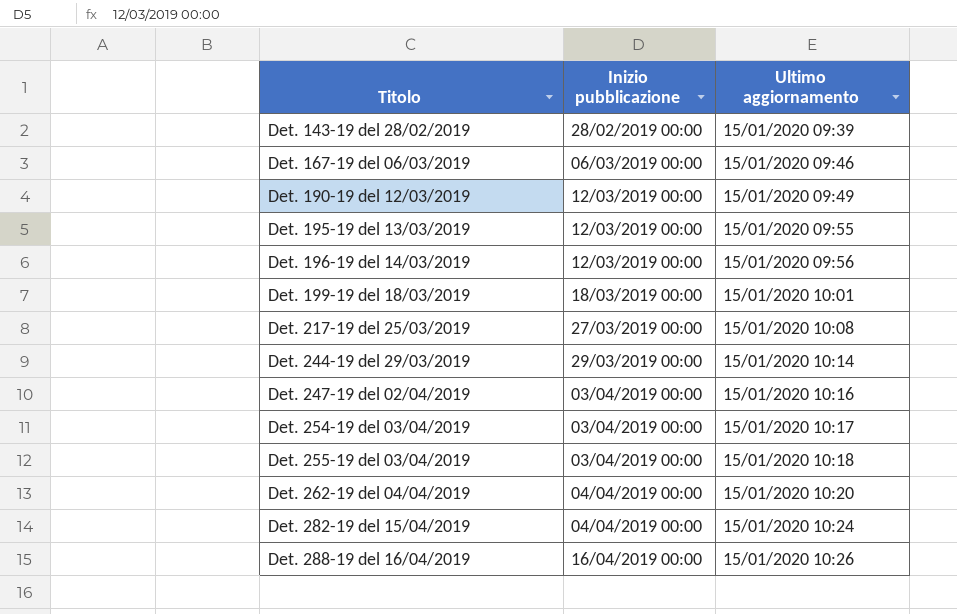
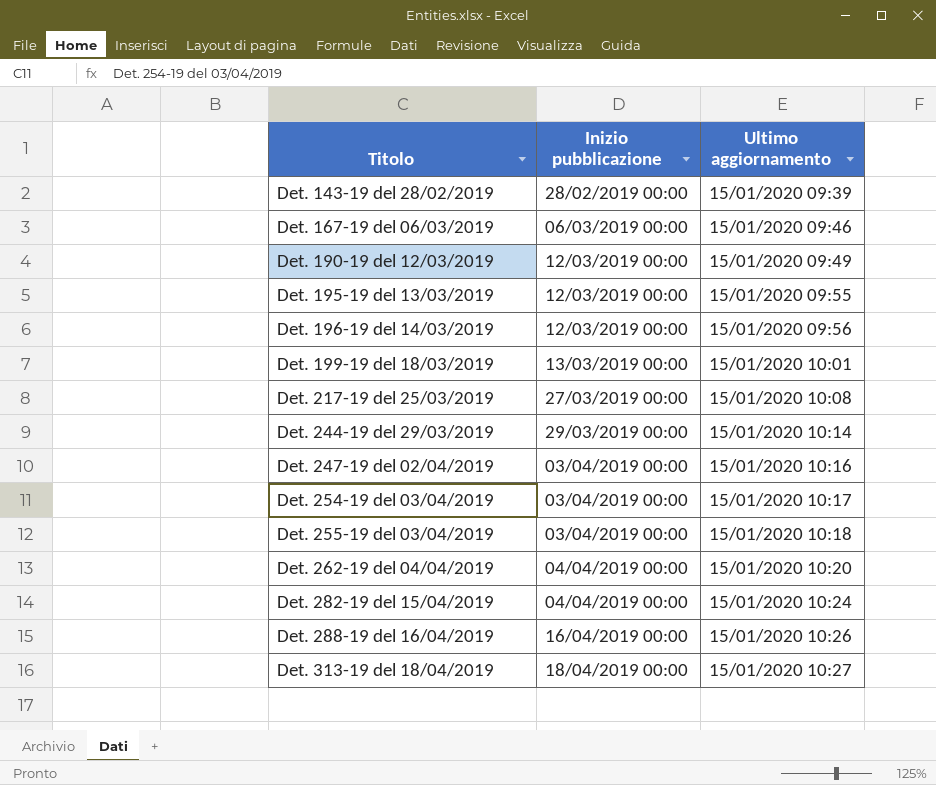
Det. 199-19 del 18/03/2019 | Inizio pubblicazione: 18/03/2019 00:00 -> 13/03/2019 00:00
row Det. 313-19 del 18/04/2019: none -> 18/04/2019 00:00 | 15/01/2020 10:27

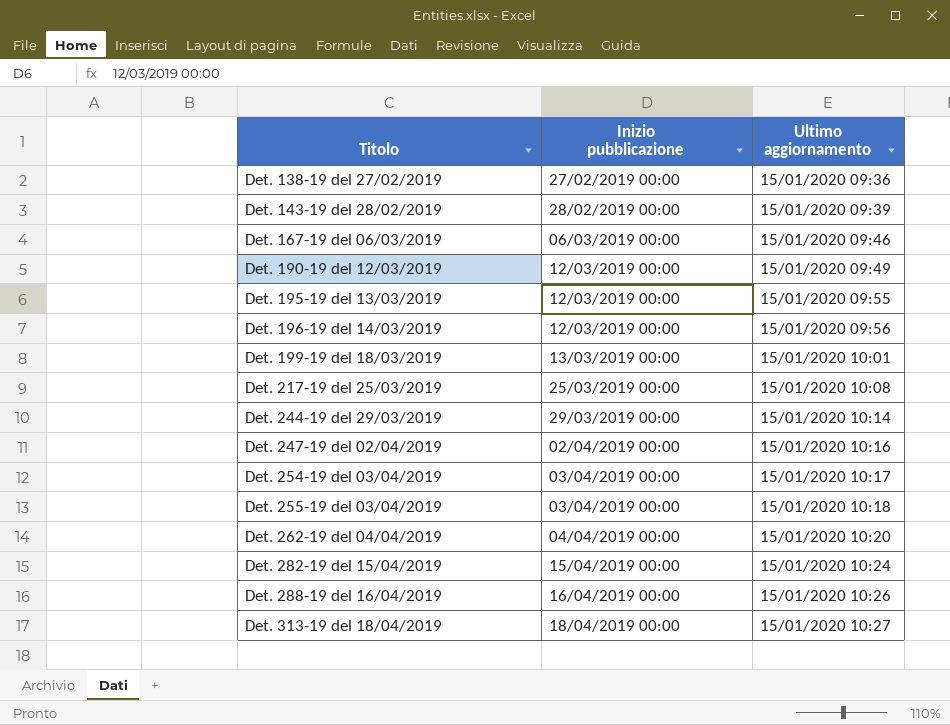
row Det. 138-19 del 27/02/2019: none -> 27/02/2019 00:00 | 15/01/2020 09:36
Det. 217-19 del 25/03/2019 | Inizio pubblicazione: 27/03/2019 00:00 -> 25/03/2019 00:00
Det. 247-19 del 02/04/2019 | Inizio pubblicazione: 03/04/2019 00:00 -> 02/04/2019 00:00
Det. 282-19 del 15/04/2019 | Inizio pubblicazione: 04/04/2019 00:00 -> 15/04/2019 00:00

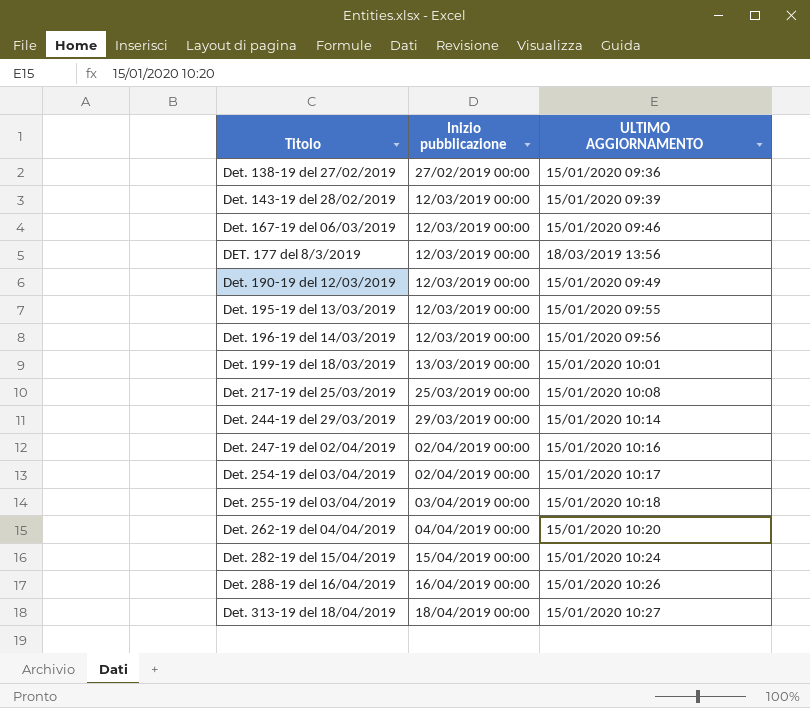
column name: Ultimo aggiornamento -> ULTIMO AGGIORNAMENTO
Det. 143-19 del 28/02/2019 | Inizio pubblicazione: 28/02/2019 00:00 -> 12/03/2019 00:00
Det. 167-19 del 06/03/2019 | Inizio pubblicazione: 06/03/2019 00:00 -> 12/03/2019 00:00
row DET. 177 del 8/3/2019: none -> 12/03/2019 00:00 | 18/03/2019 13:56
Det. 254-19 del 03/04/2019 | Inizio pubblicazione: 03/04/2019 00:00 -> 02/04/2019 00:00

